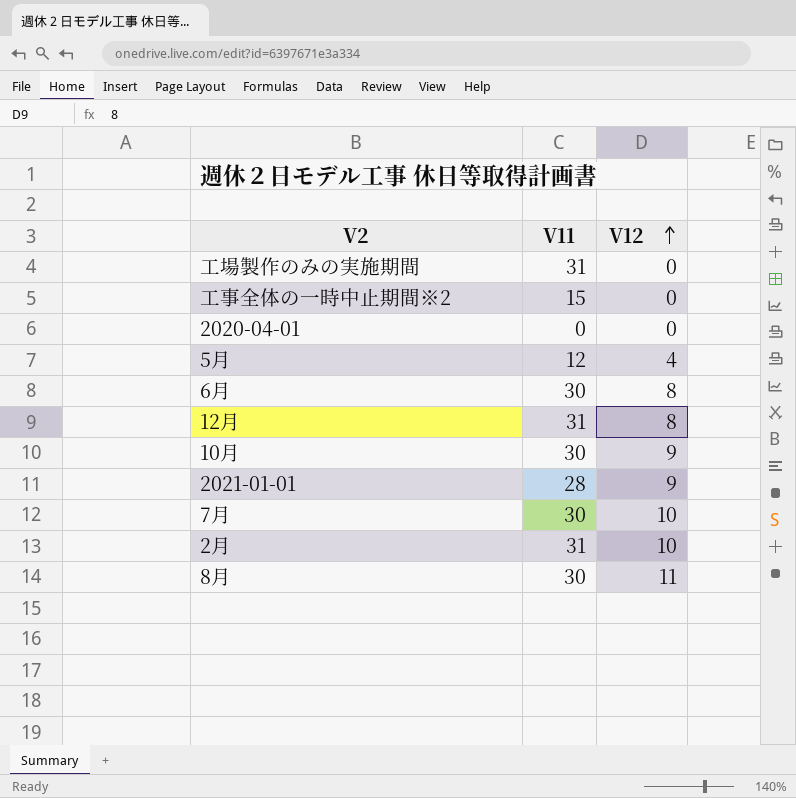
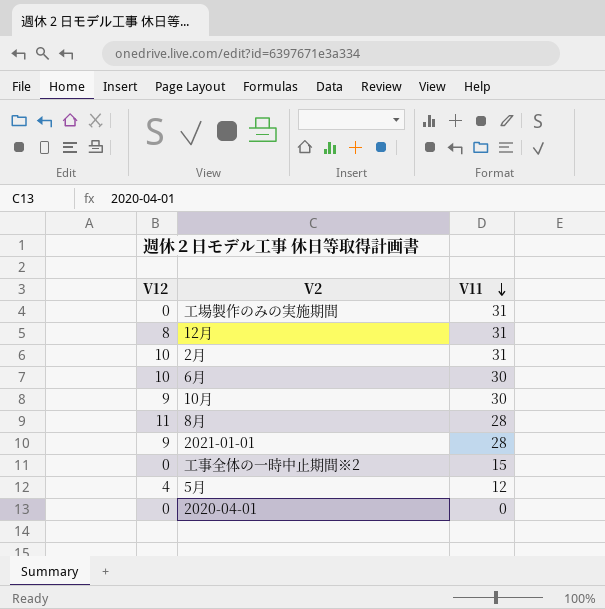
row order: V12 ascending -> V11 descending
column V12 | position: 3 -> 1
row 7月: 30 | 10 -> none
6月 | V12: 8 -> 10
8月 | V11: 30 -> 28

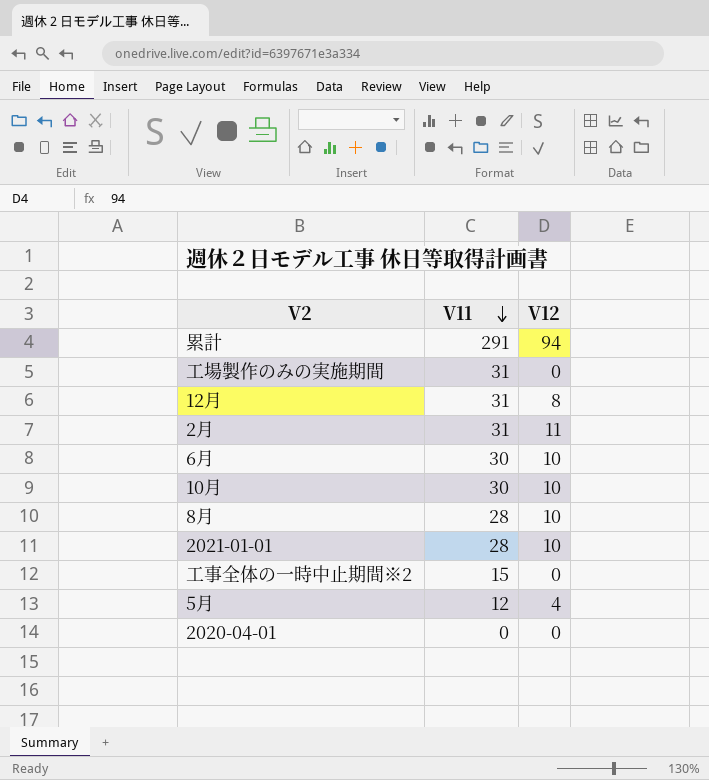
column V12 | position: 1 -> 3
row 累計: none -> 291 | 94
2月 | V12: 10 -> 11
10月 | V12: 9 -> 10
8月 | V12: 11 -> 10
2021-01-01 | V12: 9 -> 10

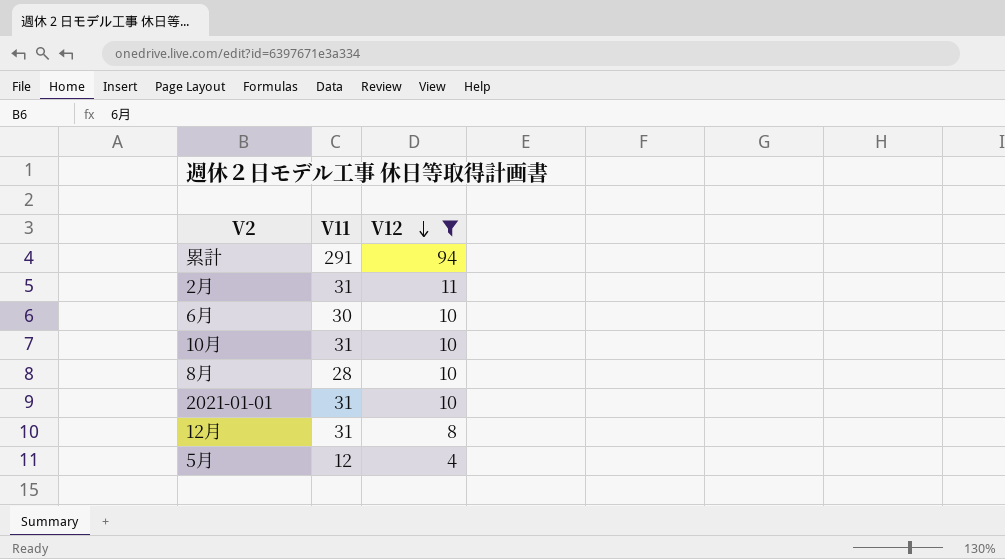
filter: none -> V12 != 0
row order: V11 descending -> V12 descending
10月 | V11: 30 -> 31
2021-01-01 | V11: 28 -> 31

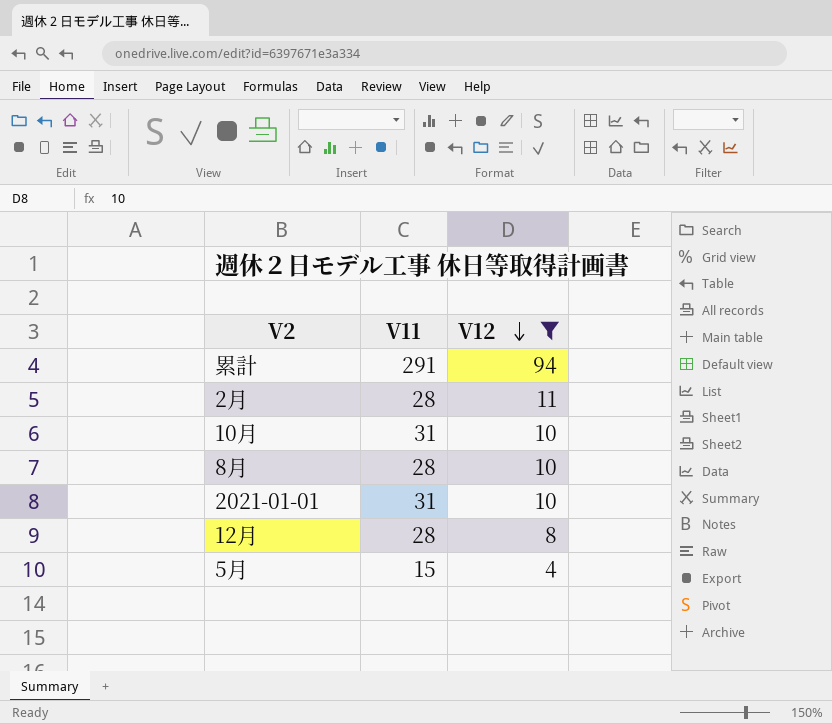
row 6月: 30 | 10 -> none
2月 | V11: 31 -> 28
12月 | V11: 31 -> 28
5月 | V11: 12 -> 15

